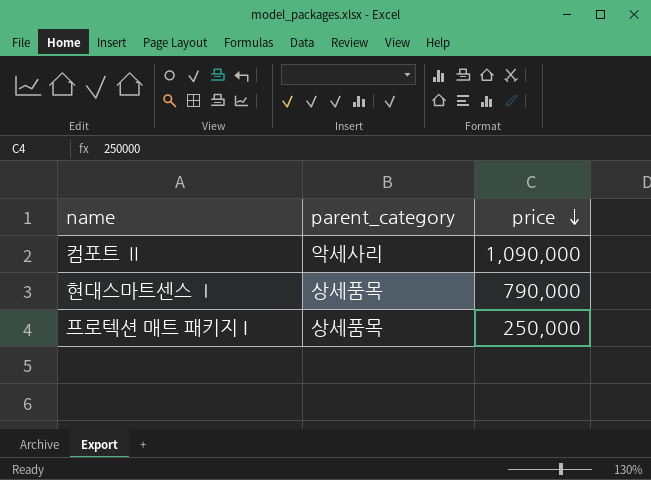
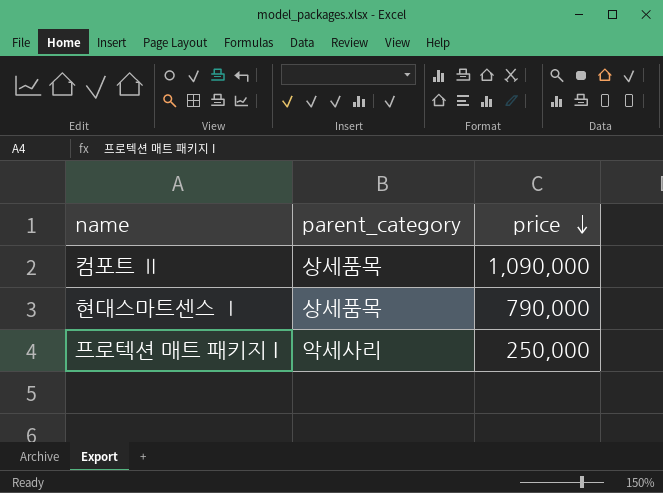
컴포트 Ⅱ | parent_category: 악세사리 -> 상세품목
프로텍션 매트 패키지 I | parent_category: 상세품목 -> 악세사리

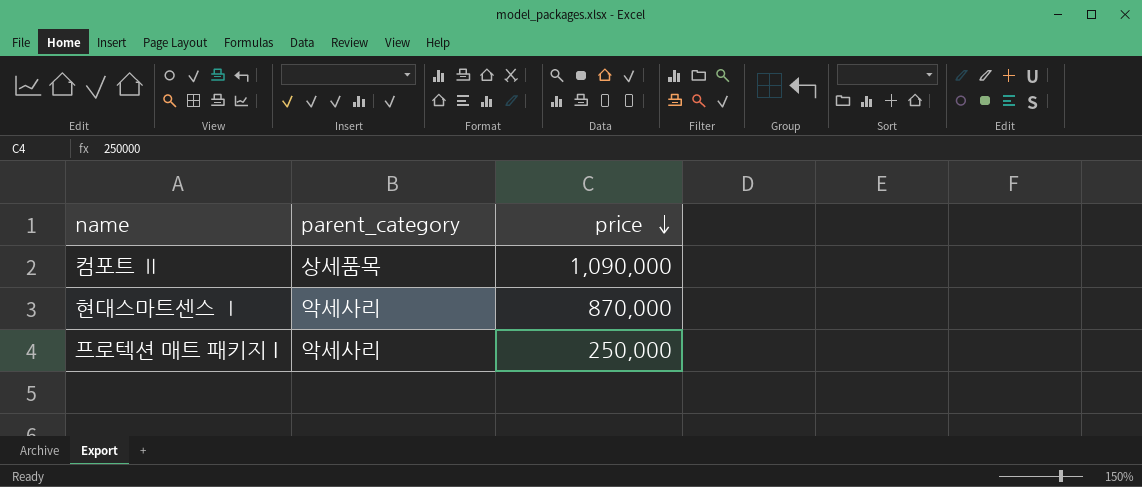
현대스마트센스 Ⅰ | parent_category: 상세품목 -> 악세사리
현대스마트센스 Ⅰ | price: 790,000 -> 870,000

